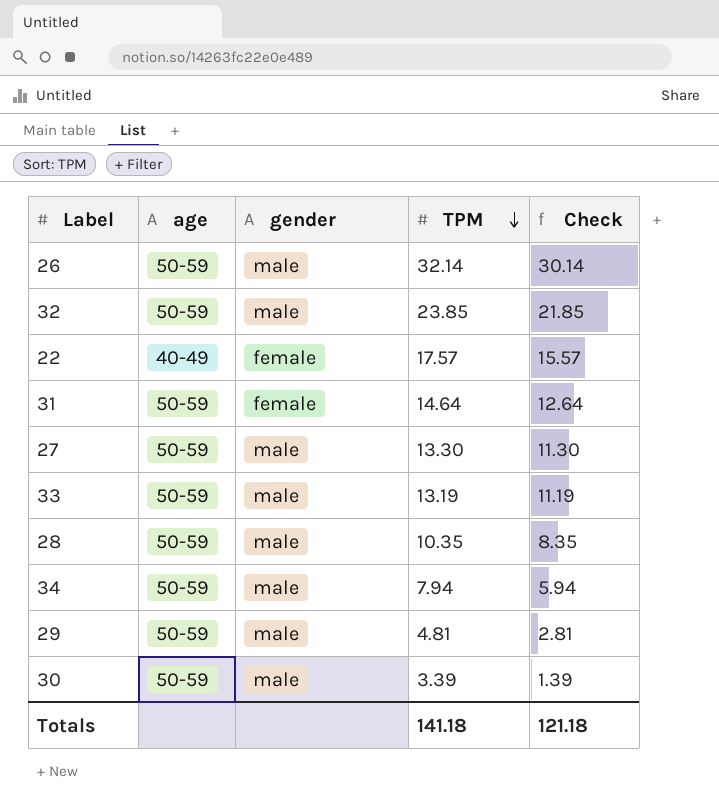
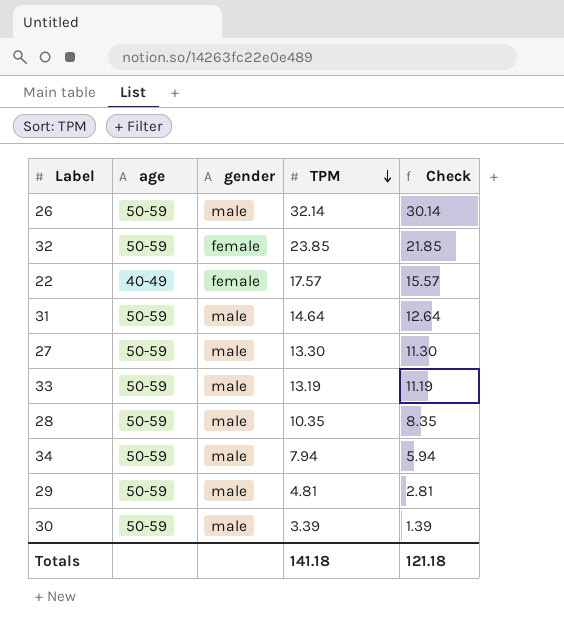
32 | gender: male -> female
31 | gender: female -> male

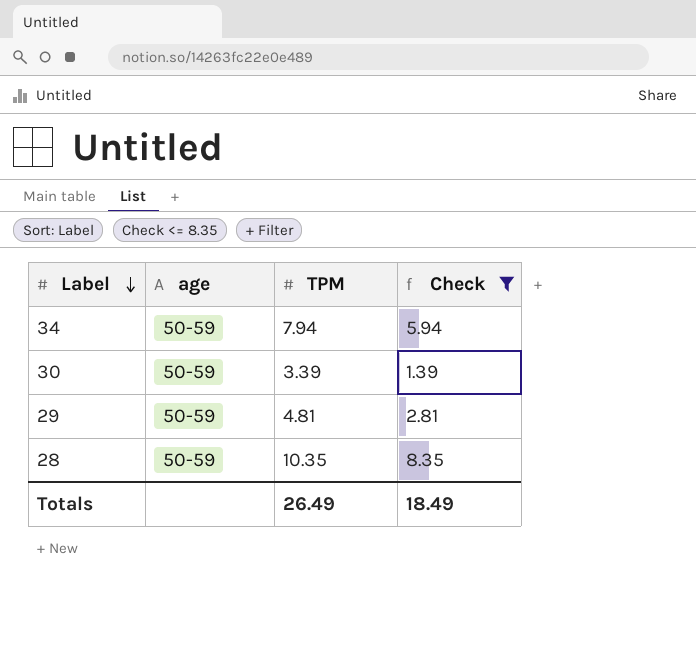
filter: none -> Check <= 8.35
row order: TPM descending -> Label descending
column gender | position: 3 -> none
Totals | TPM: 141.18 -> 26.49
Totals | Check: 121.18 -> 18.49

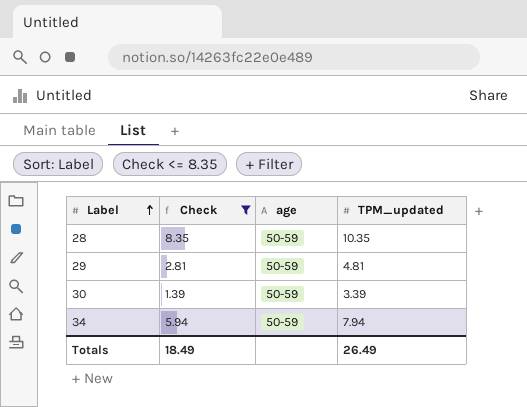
row order: Label descending -> Label ascending
column Check | position: 4 -> 2
column name: TPM -> TPM_updated

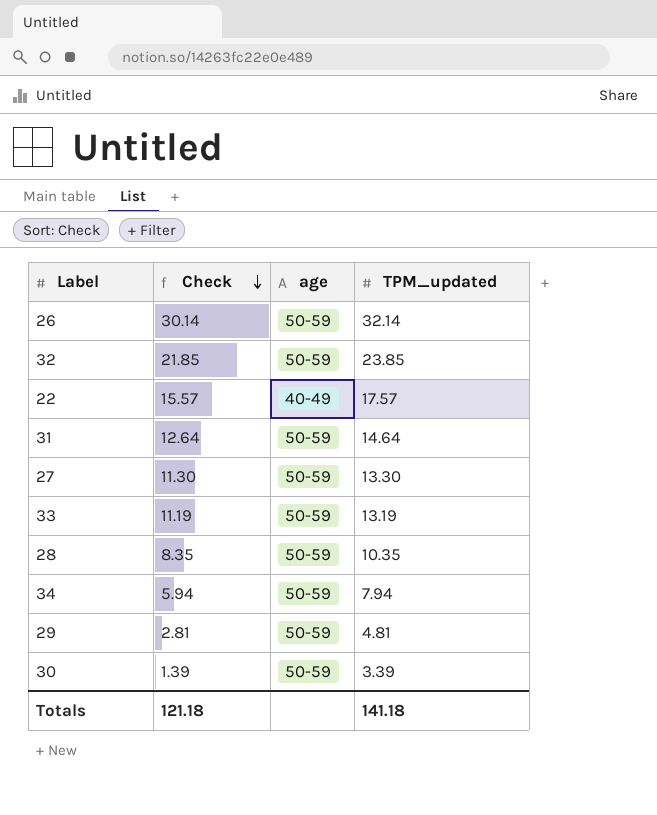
filter: Check <= 8.35 -> none
row order: Label ascending -> Check descending
Totals | Check: 18.49 -> 121.18
Totals | TPM_updated: 26.49 -> 141.18

